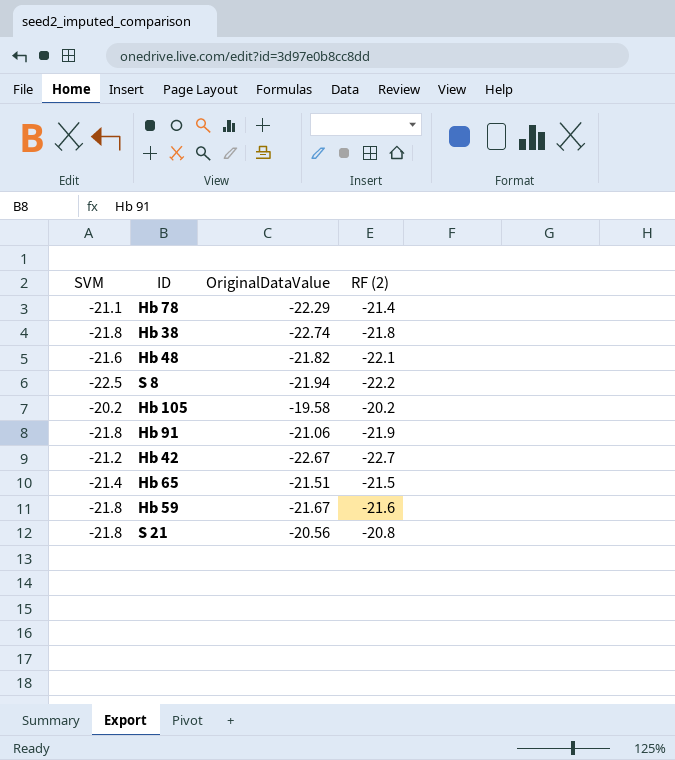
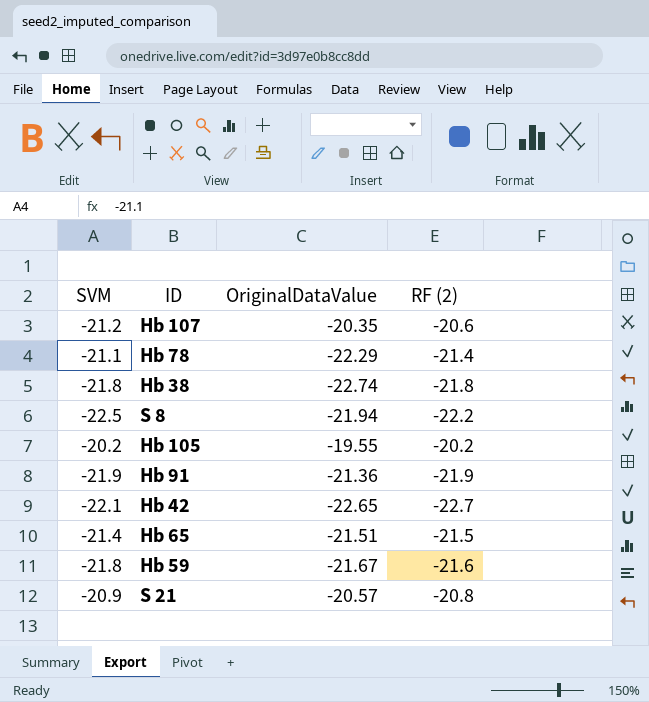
row Hb 48: -21.6 | -21.82 | -22.1 -> none
row Hb 107: none -> -21.2 | -20.35 | -20.6
Hb 105 | OriginalDataValue: -19.58 -> -19.55
Hb 91 | SVM: -21.8 -> -21.9
Hb 91 | OriginalDataValue: -21.06 -> -21.36
Hb 42 | SVM: -21.2 -> -22.1
Hb 42 | OriginalDataValue: -22.67 -> -22.65
S 21 | SVM: -21.8 -> -20.9
S 21 | OriginalDataValue: -20.56 -> -20.57

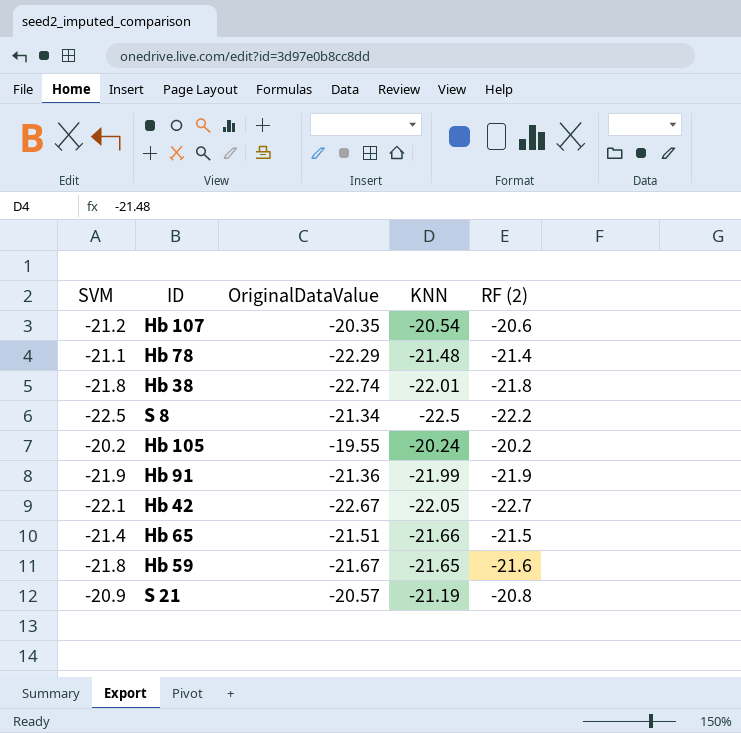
column KNN | position: none -> 4
S 8 | OriginalDataValue: -21.94 -> -21.34
Hb 42 | OriginalDataValue: -22.65 -> -22.67

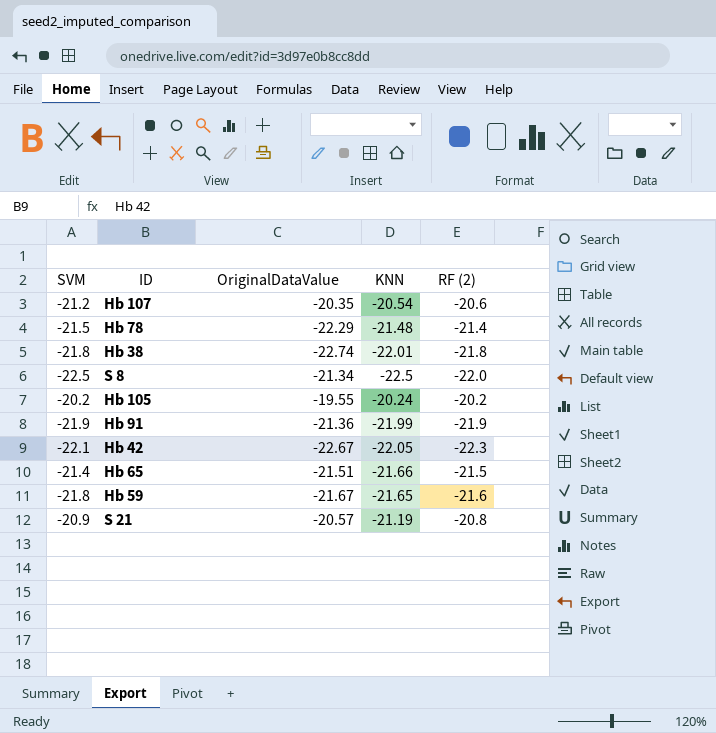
Hb 78 | SVM: -21.1 -> -21.5
S 8 | RF (2): -22.2 -> -22.0
Hb 42 | RF (2): -22.7 -> -22.3

